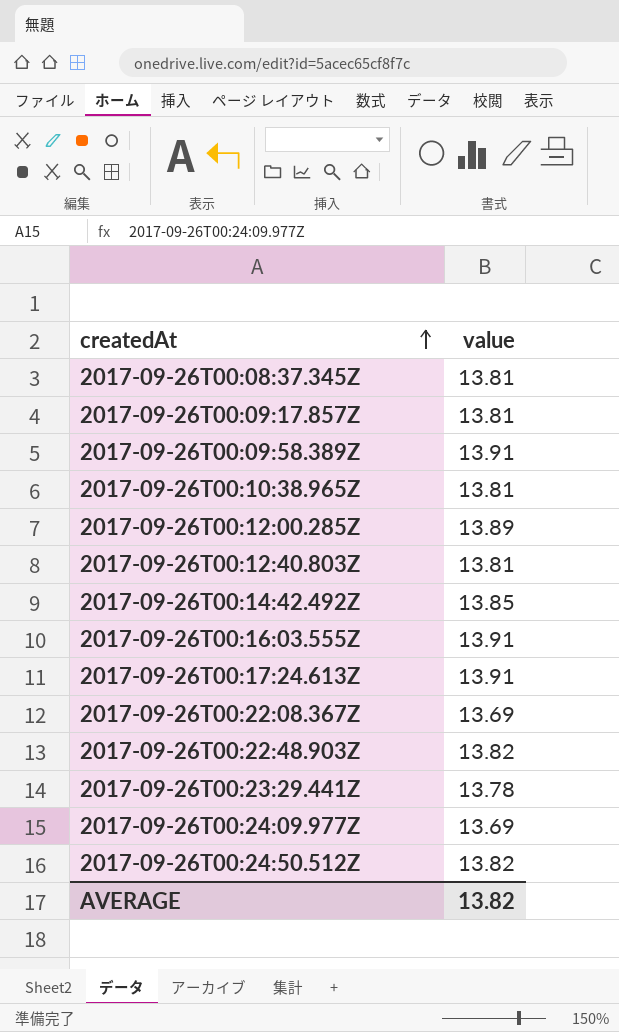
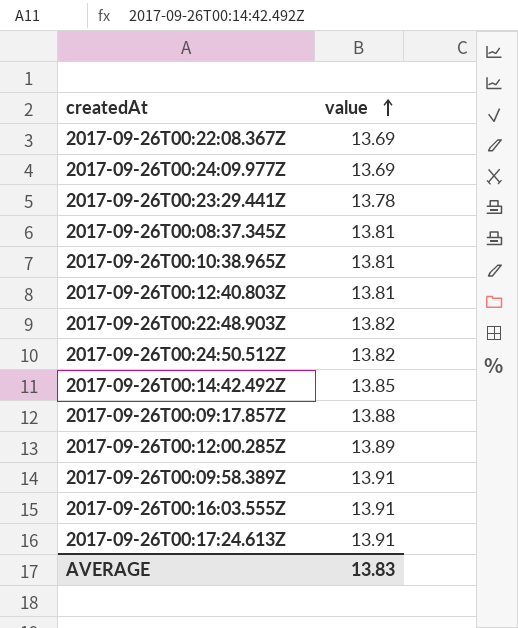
row order: createdAt ascending -> value ascending
2017-09-26T00:09:17.857Z | value: 13.81 -> 13.88
AVERAGE | value: 13.82 -> 13.83

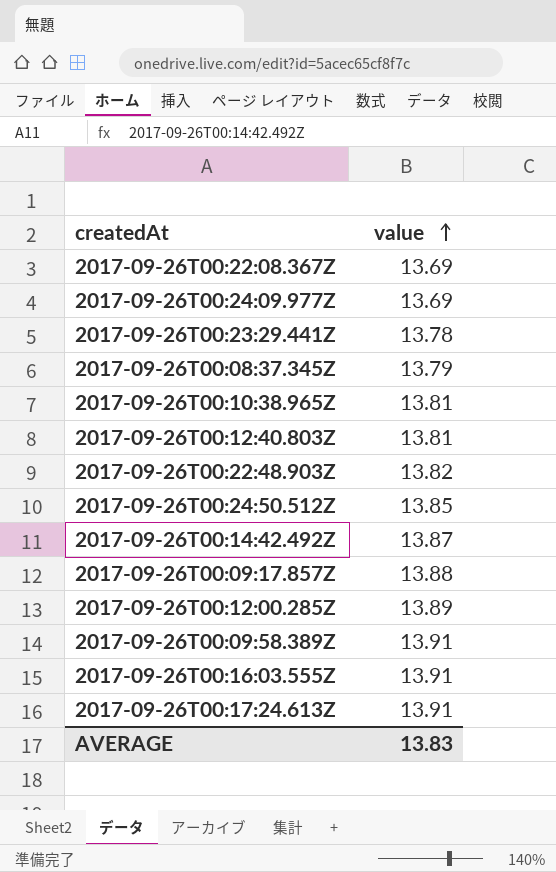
2017-09-26T00:08:37.345Z | value: 13.81 -> 13.79
2017-09-26T00:24:50.512Z | value: 13.82 -> 13.85
2017-09-26T00:14:42.492Z | value: 13.85 -> 13.87

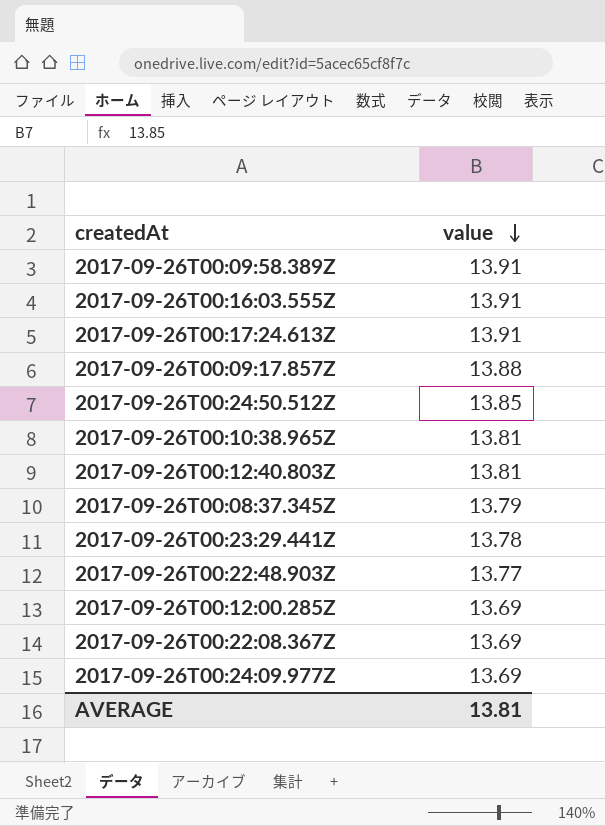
row order: value ascending -> value descending
row 2017-09-26T00:14:42.492Z: 13.87 -> none
2017-09-26T00:22:48.903Z | value: 13.82 -> 13.77
2017-09-26T00:12:00.285Z | value: 13.89 -> 13.69
AVERAGE | value: 13.83 -> 13.81

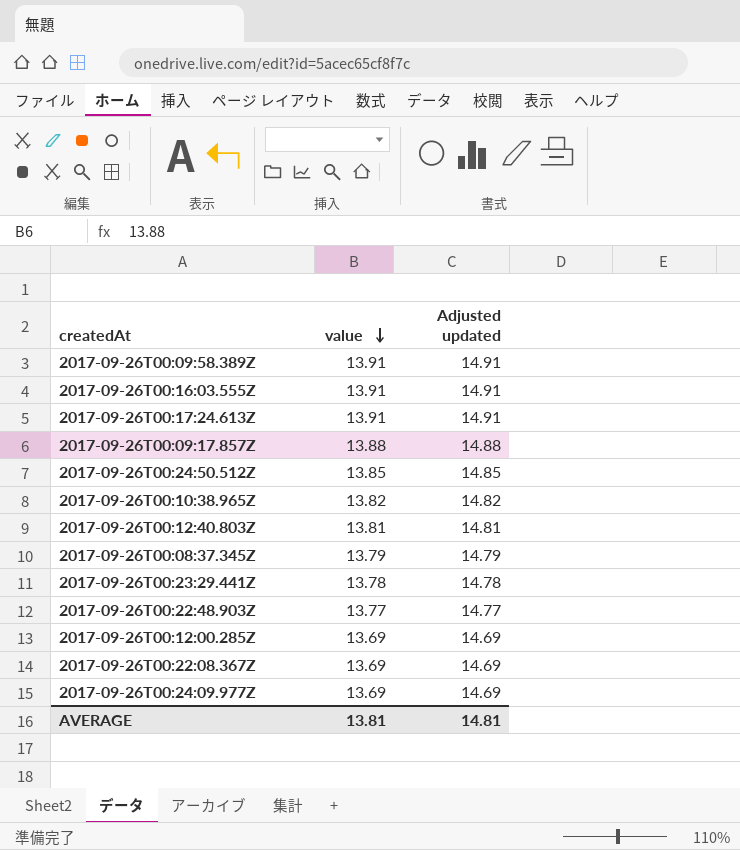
column Adjusted updated | formula: none -> [value] + 1
2017-09-26T00:10:38.965Z | value: 13.81 -> 13.82

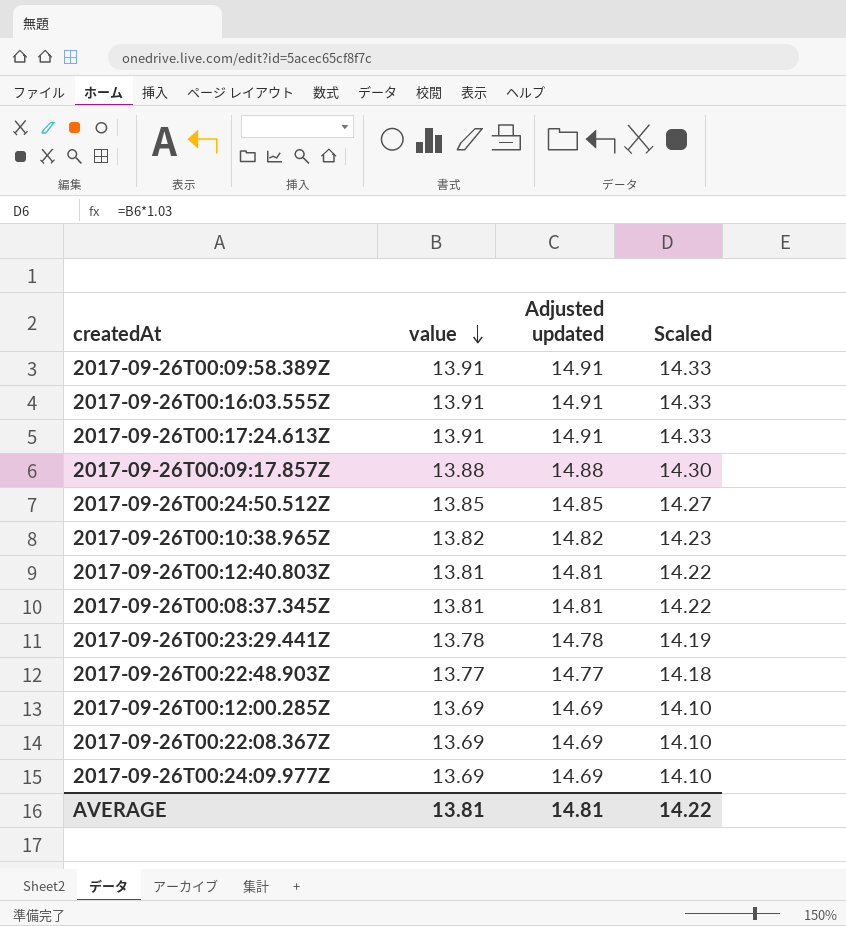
column Scaled | formula: none -> [value] * 1.03
2017-09-26T00:08:37.345Z | value: 13.79 -> 13.81
2017-09-26T00:08:37.345Z | Adjusted updated: 14.79 -> 14.81

